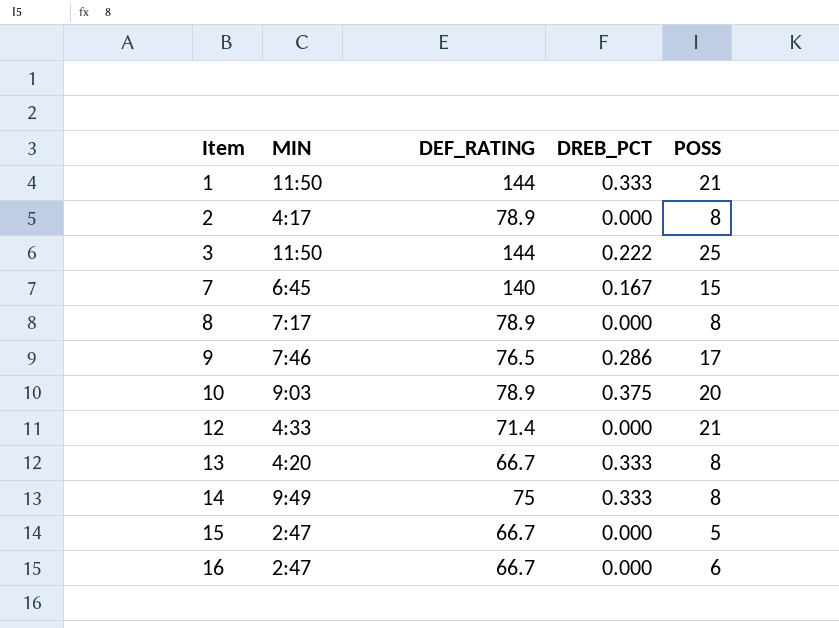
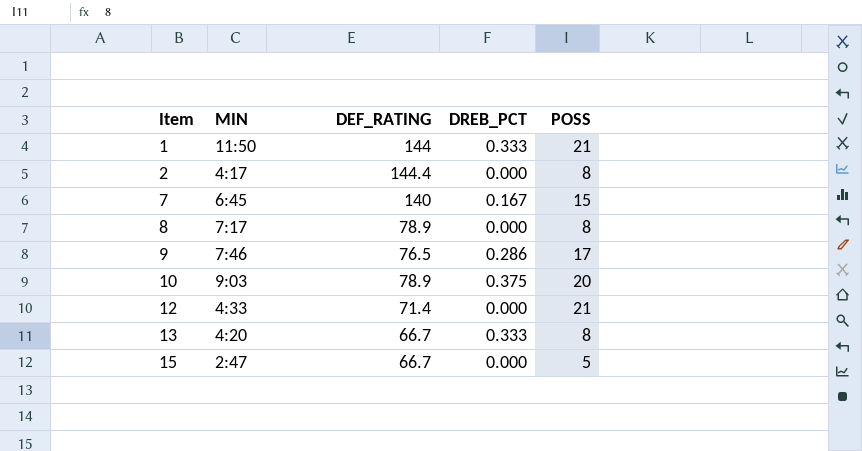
row 3: 11:50 | 144 | 0.222 | 25 -> none
row 14: 9:49 | 75 | 0.333 | 8 -> none
row 16: 2:47 | 66.7 | 0.000 | 6 -> none
2 | DEF_RATING: 78.9 -> 144.4

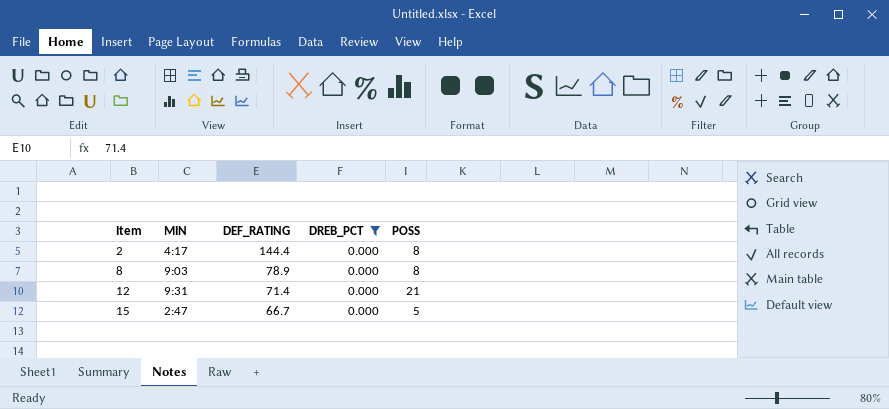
filter: none -> DREB_PCT = 0.000
8 | MIN: 7:17 -> 9:03
12 | MIN: 4:33 -> 9:31

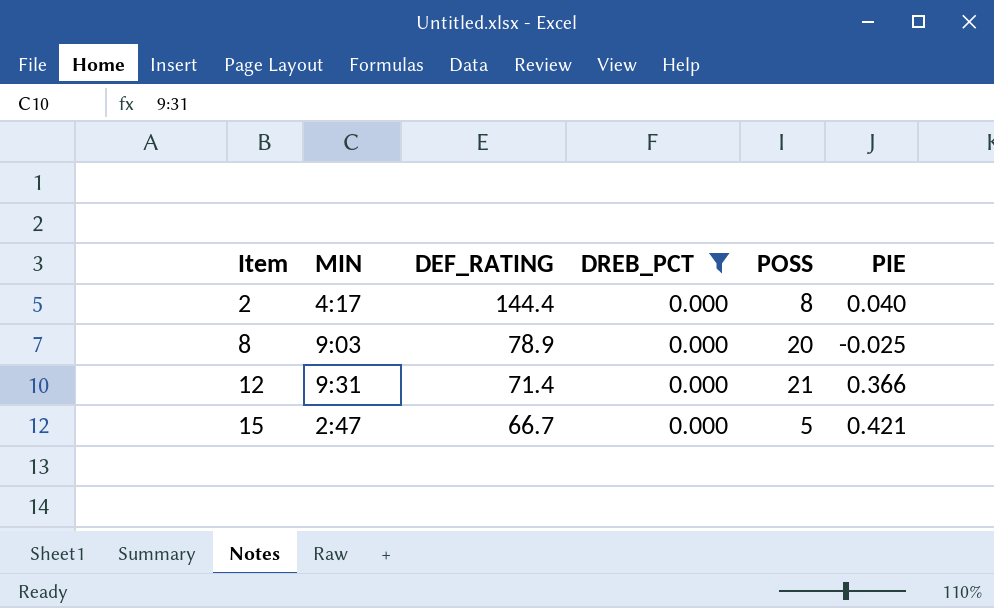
column PIE | position: none -> 6
8 | POSS: 8 -> 20

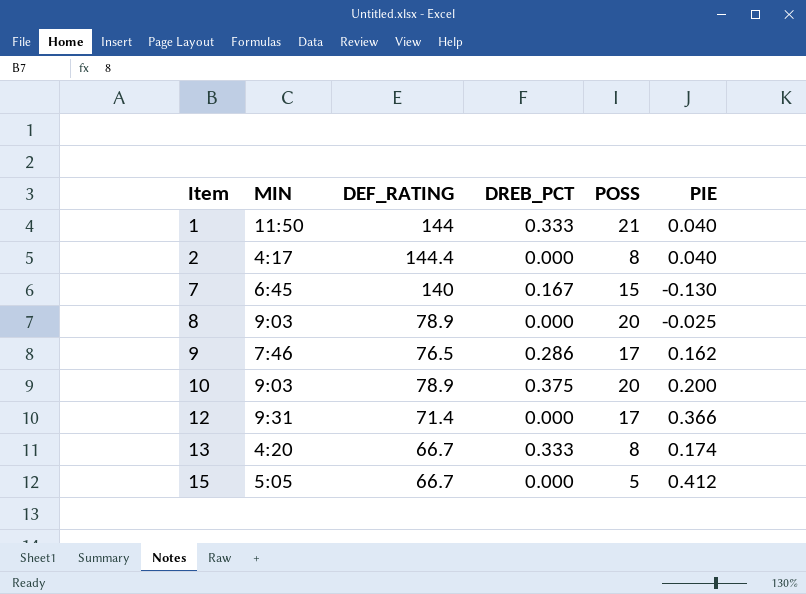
filter: DREB_PCT = 0.000 -> none
12 | POSS: 21 -> 17
15 | MIN: 2:47 -> 5:05
15 | PIE: 0.421 -> 0.412

